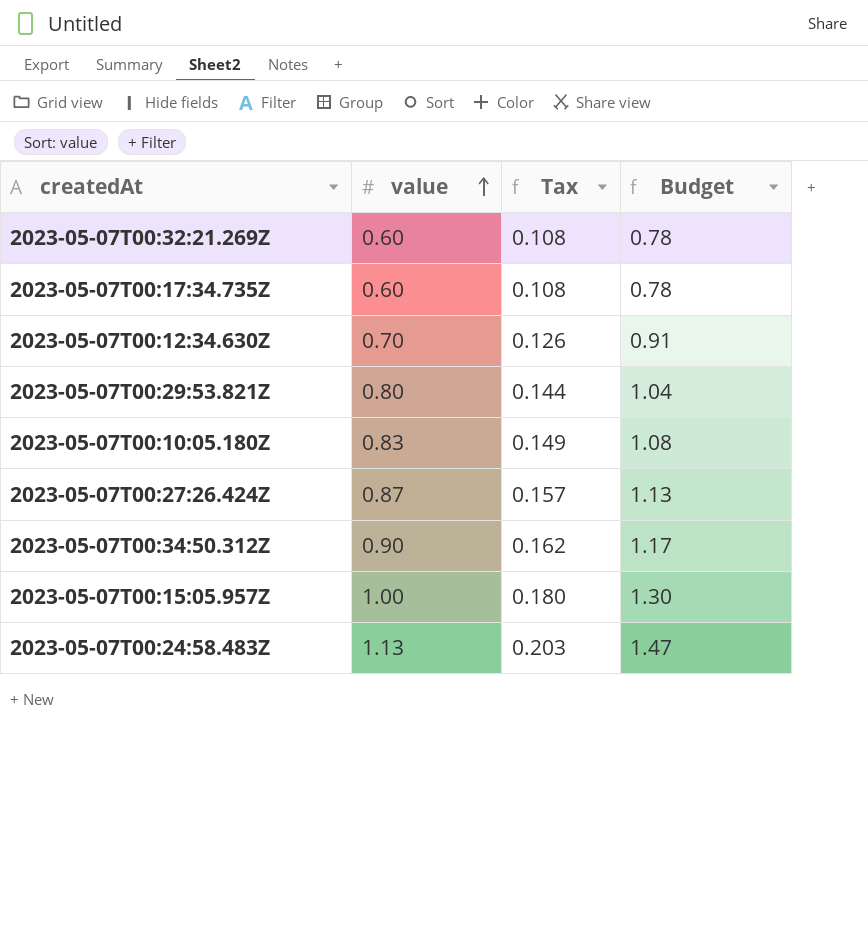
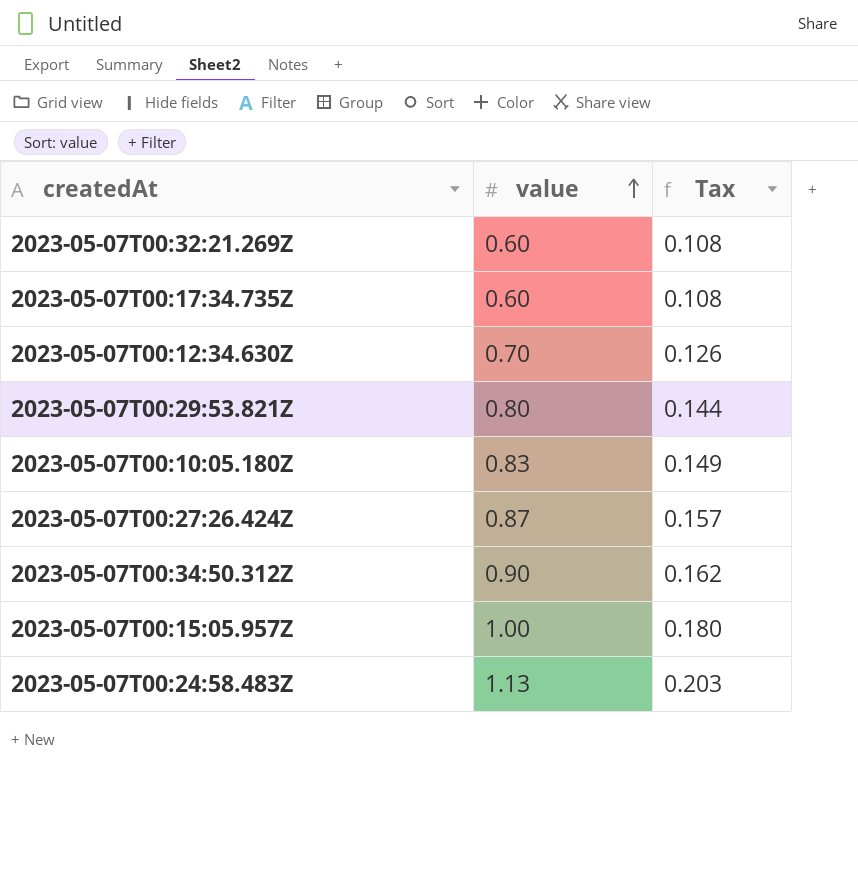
column Budget | formula: [value] * 1.3 -> none

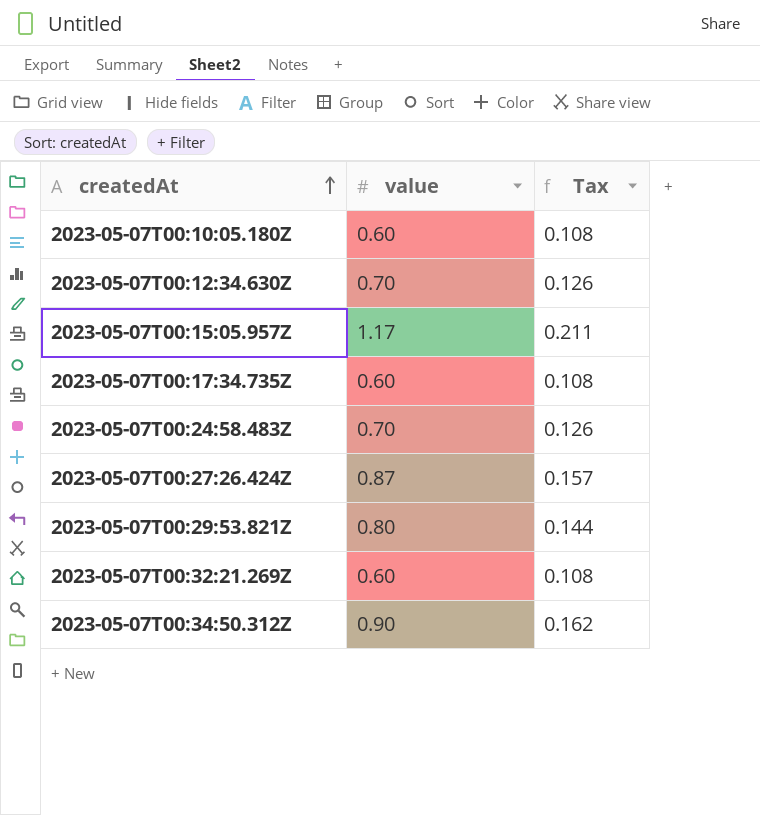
row order: value ascending -> createdAt ascending
2023-05-07T00:10:05.180Z | value: 0.83 -> 0.60
2023-05-07T00:10:05.180Z | Tax: 0.149 -> 0.108
2023-05-07T00:15:05.957Z | value: 1.00 -> 1.17
2023-05-07T00:15:05.957Z | Tax: 0.180 -> 0.211
2023-05-07T00:24:58.483Z | value: 1.13 -> 0.70
2023-05-07T00:24:58.483Z | Tax: 0.203 -> 0.126

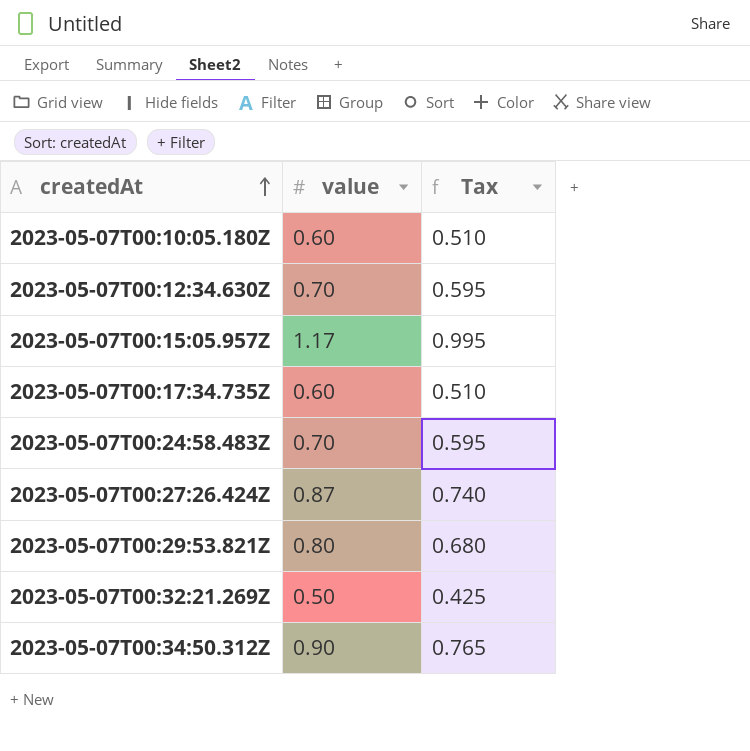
column Tax | formula: [value] * 0.18 -> [value] * 0.85
2023-05-07T00:32:21.269Z | value: 0.60 -> 0.50

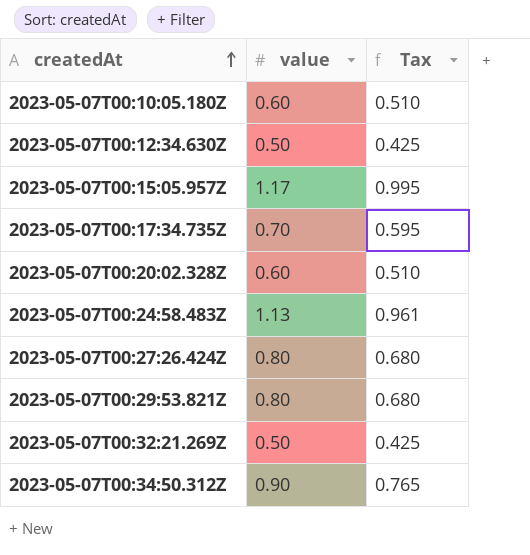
2023-05-07T00:12:34.630Z | value: 0.70 -> 0.50
2023-05-07T00:12:34.630Z | Tax: 0.595 -> 0.425
2023-05-07T00:17:34.735Z | value: 0.60 -> 0.70
2023-05-07T00:17:34.735Z | Tax: 0.510 -> 0.595
row 2023-05-07T00:20:02.328Z: none -> 0.60 | 0.510
2023-05-07T00:24:58.483Z | value: 0.70 -> 1.13
2023-05-07T00:24:58.483Z | Tax: 0.595 -> 0.961
2023-05-07T00:27:26.424Z | value: 0.87 -> 0.80
2023-05-07T00:27:26.424Z | Tax: 0.740 -> 0.680

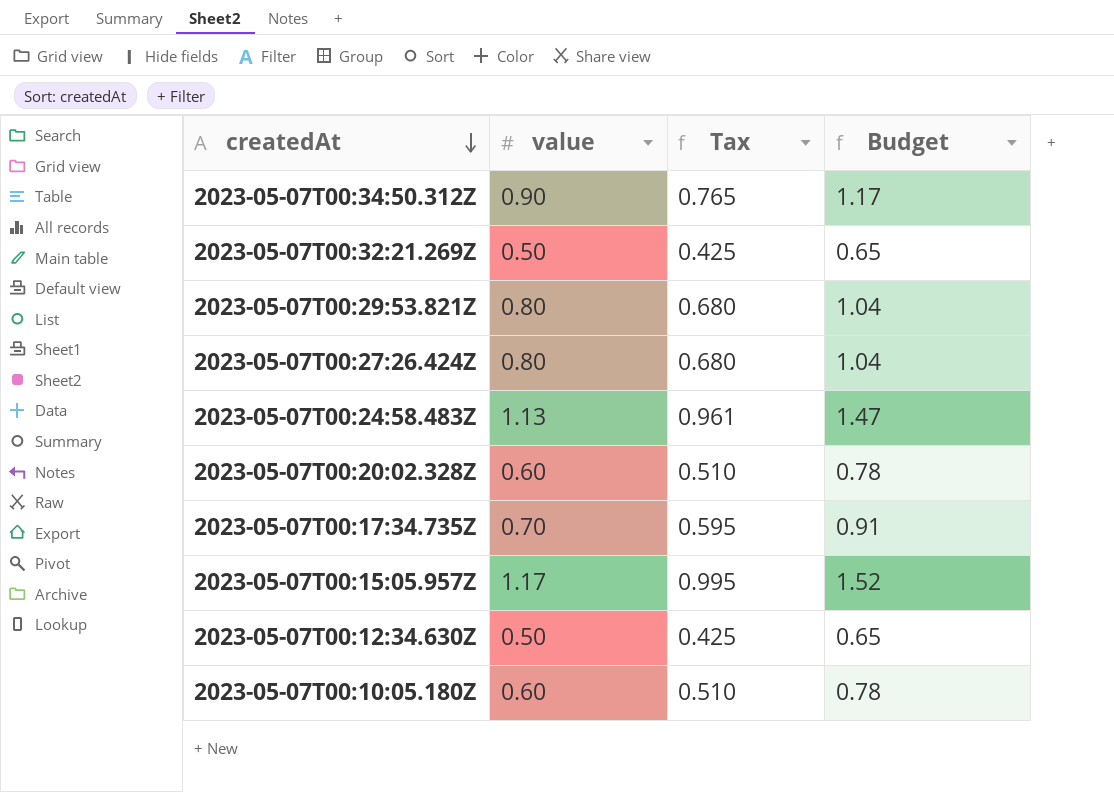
row order: createdAt ascending -> createdAt descending
column Budget | formula: none -> [value] * 1.3

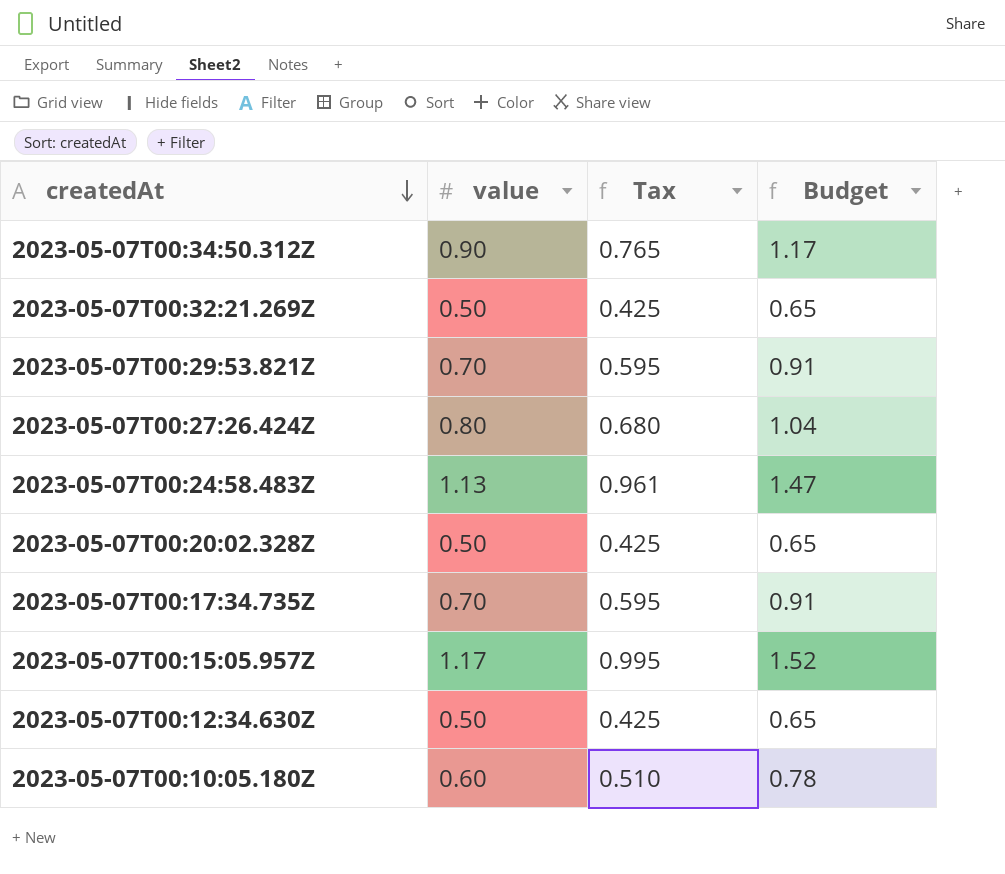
2023-05-07T00:29:53.821Z | value: 0.80 -> 0.70
2023-05-07T00:29:53.821Z | Tax: 0.680 -> 0.595
2023-05-07T00:29:53.821Z | Budget: 1.04 -> 0.91
2023-05-07T00:20:02.328Z | value: 0.60 -> 0.50
2023-05-07T00:20:02.328Z | Tax: 0.510 -> 0.425
2023-05-07T00:20:02.328Z | Budget: 0.78 -> 0.65

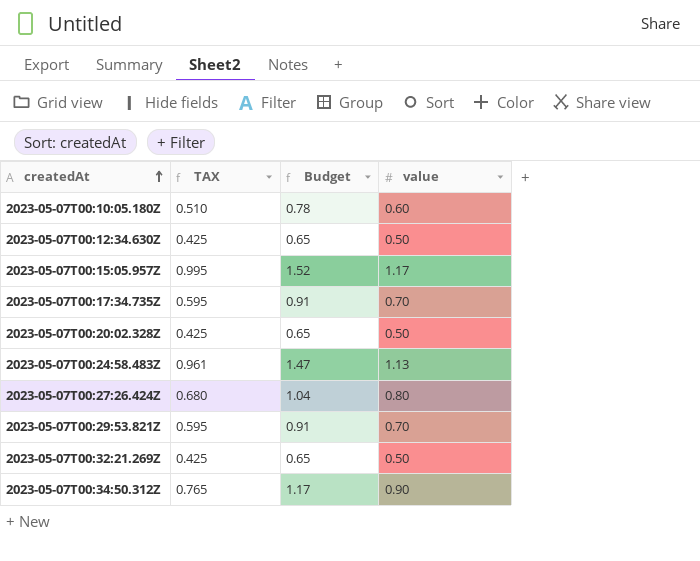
row order: createdAt descending -> createdAt ascending
column name: Tax -> TAX
column value | position: 2 -> 4

